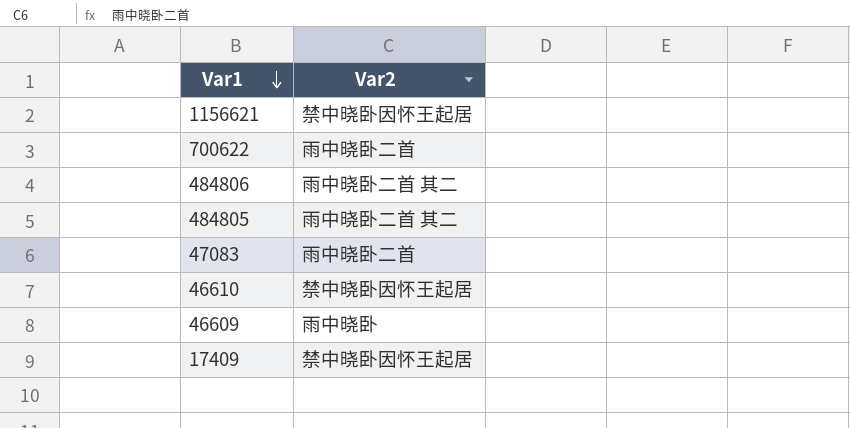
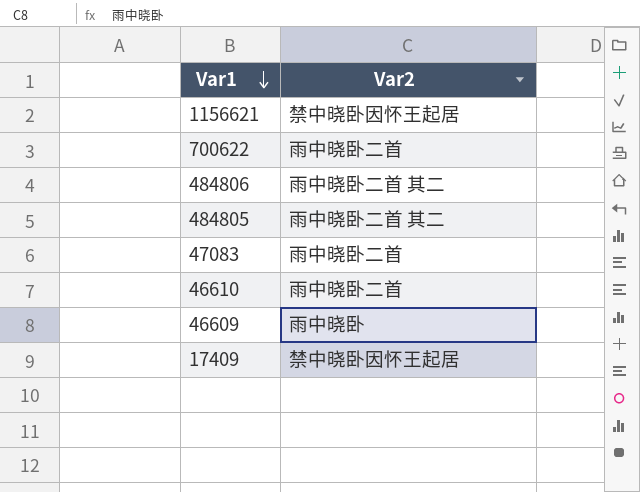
46610 | Var2: 禁中晓卧因怀王起居 -> 雨中晓卧二首

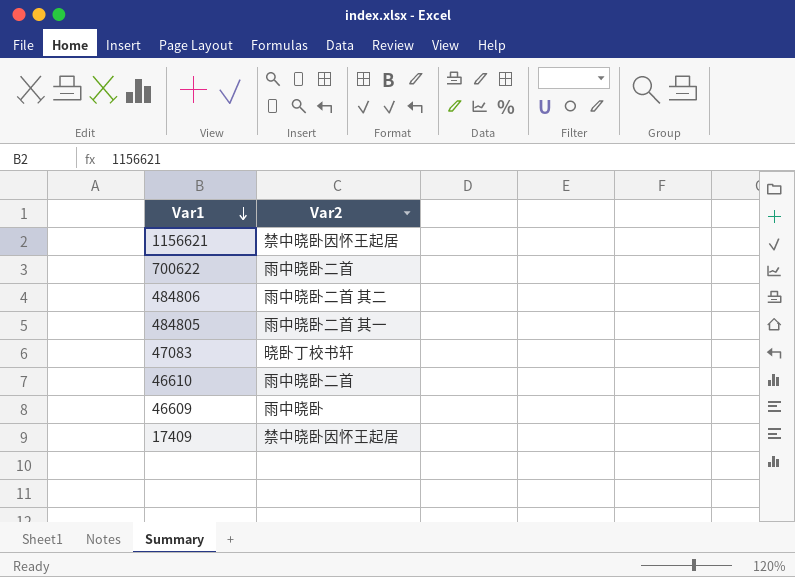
484805 | Var2: 雨中晓卧二首 其二 -> 雨中晓卧二首 其一
47083 | Var2: 雨中晓卧二首 -> 晓卧丁校书轩

